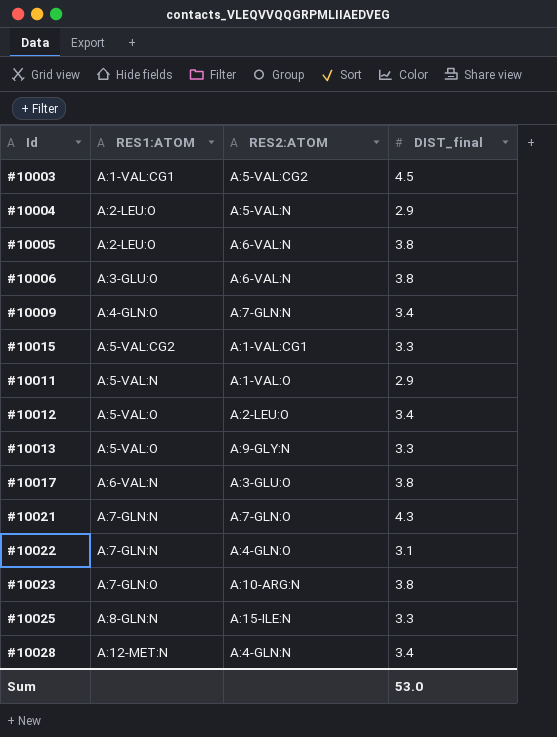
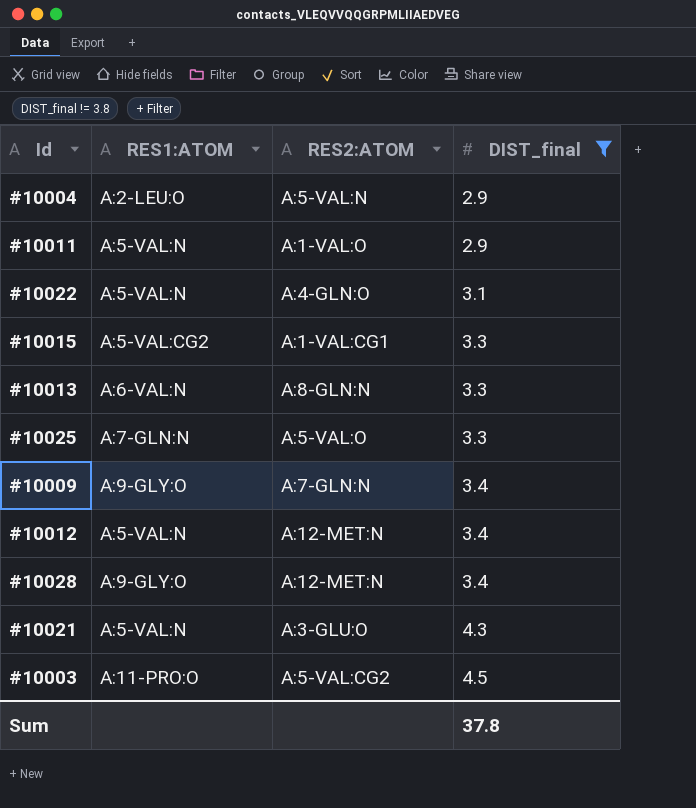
filter: none -> DIST_final != 3.8
row order: RES1:ATOM ascending -> DIST_final ascending
#10022 | RES1:ATOM: A:7-GLN:N -> A:5-VAL:N
#10013 | RES1:ATOM: A:5-VAL:O -> A:6-VAL:N
#10013 | RES2:ATOM: A:9-GLY:N -> A:8-GLN:N
#10025 | RES1:ATOM: A:8-GLN:N -> A:7-GLN:N
#10025 | RES2:ATOM: A:15-ILE:N -> A:5-VAL:O
#10009 | RES1:ATOM: A:4-GLN:O -> A:9-GLY:O
#10012 | RES1:ATOM: A:5-VAL:O -> A:5-VAL:N
#10012 | RES2:ATOM: A:2-LEU:O -> A:12-MET:N
#10028 | RES1:ATOM: A:12-MET:N -> A:9-GLY:O
#10028 | RES2:ATOM: A:4-GLN:N -> A:12-MET:N
#10021 | RES1:ATOM: A:7-GLN:N -> A:5-VAL:N
#10021 | RES2:ATOM: A:7-GLN:O -> A:3-GLU:O
#10003 | RES1:ATOM: A:1-VAL:CG1 -> A:11-PRO:O
Sum | DIST_final: 53.0 -> 37.8

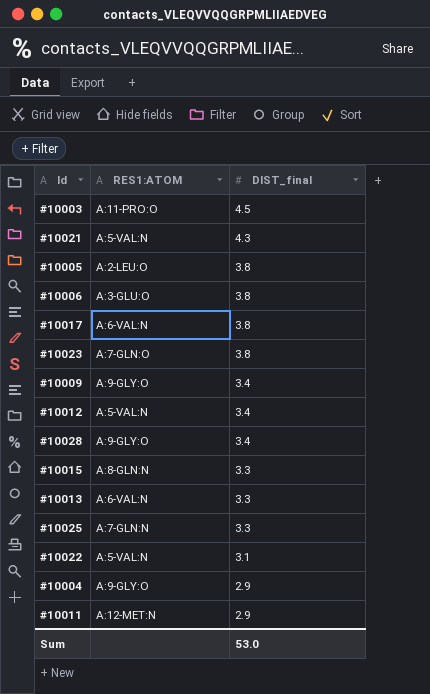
filter: DIST_final != 3.8 -> none
row order: DIST_final ascending -> DIST_final descending
column RES2:ATOM | position: 3 -> none
#10015 | RES1:ATOM: A:5-VAL:CG2 -> A:8-GLN:N
#10004 | RES1:ATOM: A:2-LEU:O -> A:9-GLY:O
#10011 | RES1:ATOM: A:5-VAL:N -> A:12-MET:N
Sum | DIST_final: 37.8 -> 53.0

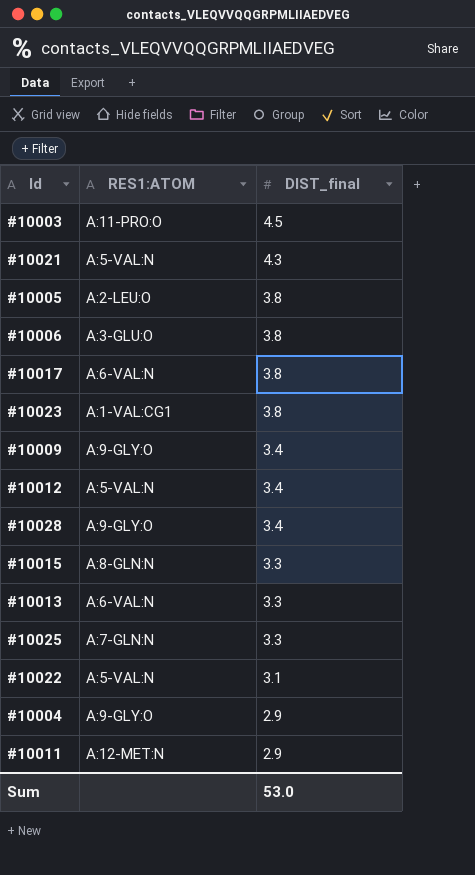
#10023 | RES1:ATOM: A:7-GLN:O -> A:1-VAL:CG1

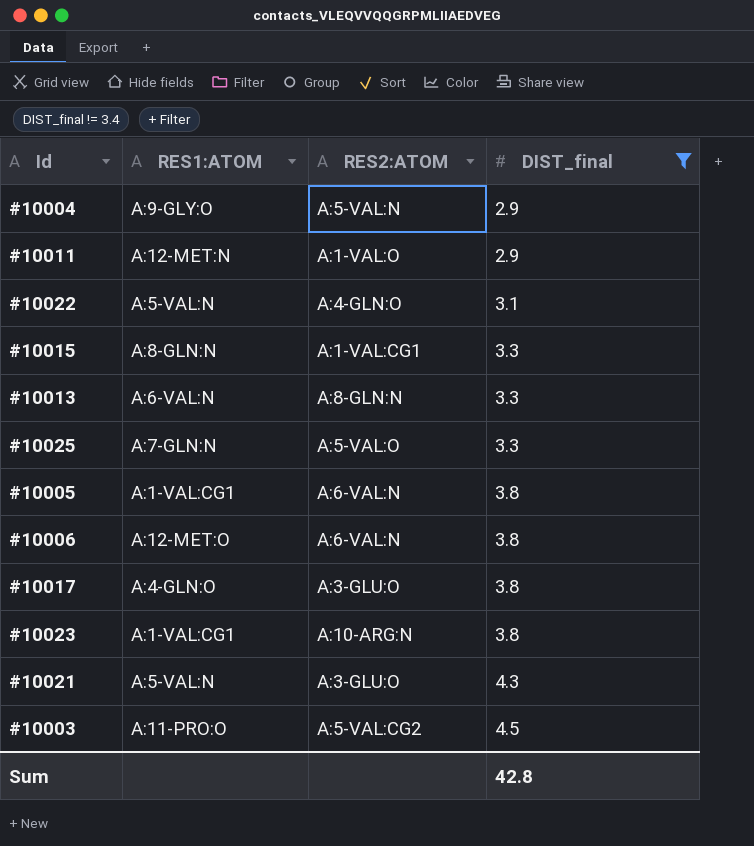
filter: none -> DIST_final != 3.4
row order: DIST_final descending -> DIST_final ascending
column RES2:ATOM | position: none -> 3
#10005 | RES1:ATOM: A:2-LEU:O -> A:1-VAL:CG1
#10006 | RES1:ATOM: A:3-GLU:O -> A:12-MET:O
#10017 | RES1:ATOM: A:6-VAL:N -> A:4-GLN:O
Sum | DIST_final: 53.0 -> 42.8

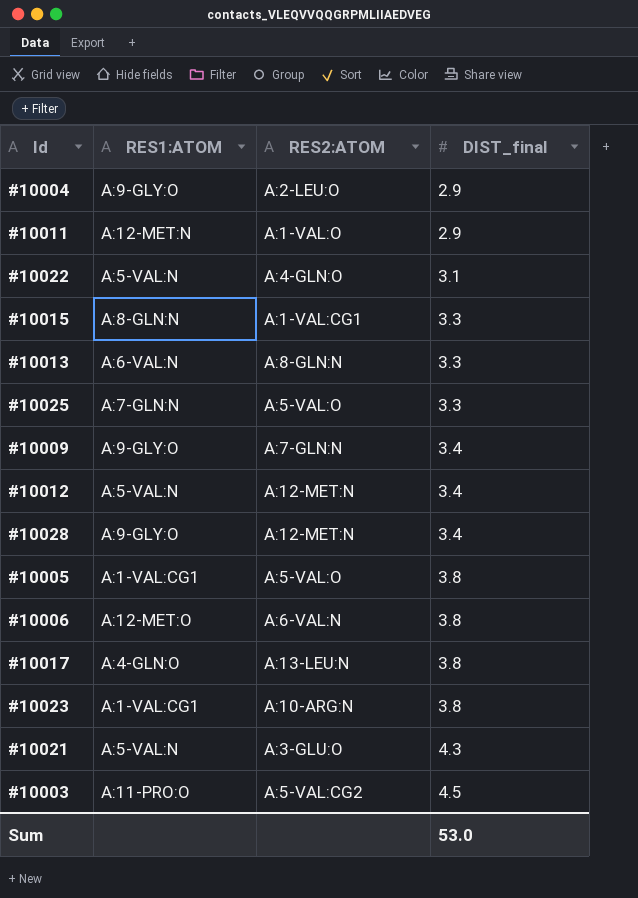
filter: DIST_final != 3.4 -> none
#10004 | RES2:ATOM: A:5-VAL:N -> A:2-LEU:O
#10005 | RES2:ATOM: A:6-VAL:N -> A:5-VAL:O
#10017 | RES2:ATOM: A:3-GLU:O -> A:13-LEU:N
Sum | DIST_final: 42.8 -> 53.0

